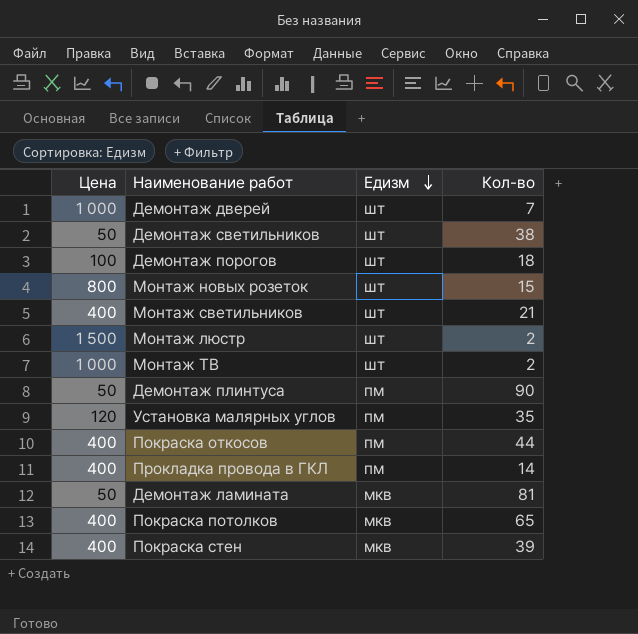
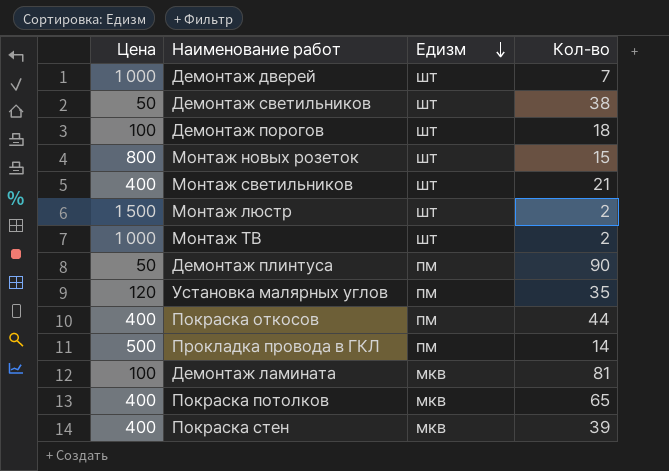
Прокладка провода в ГКЛ | Цена: 400 -> 500
Демонтаж ламината | Цена: 50 -> 100

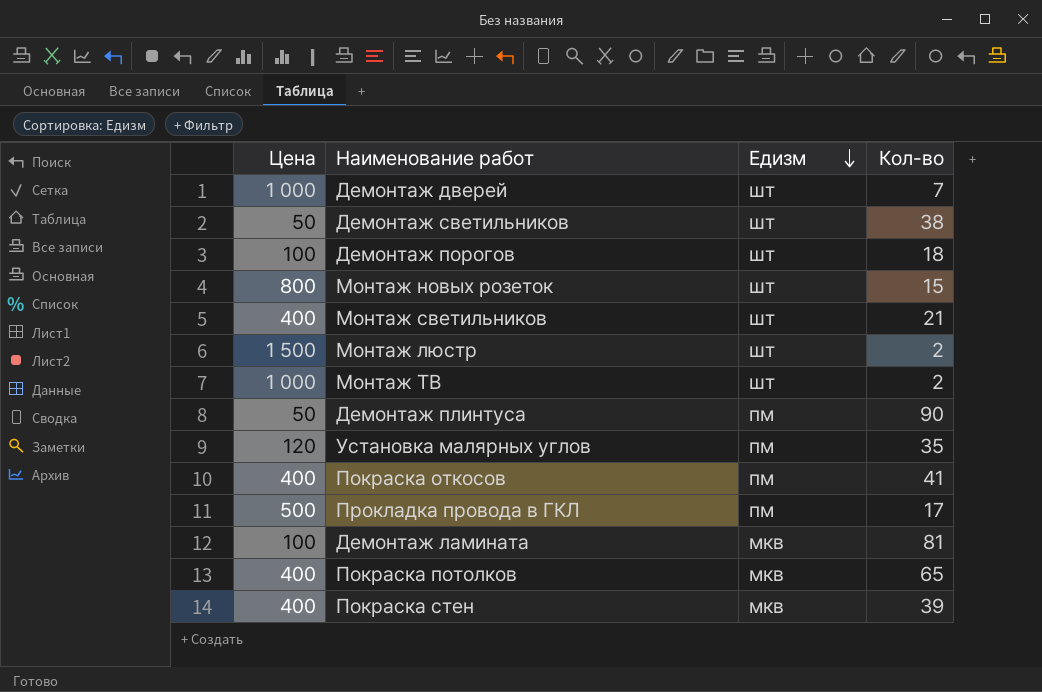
Покраска откосов | Кол-во: 44 -> 41
Прокладка провода в ГКЛ | Кол-во: 14 -> 17

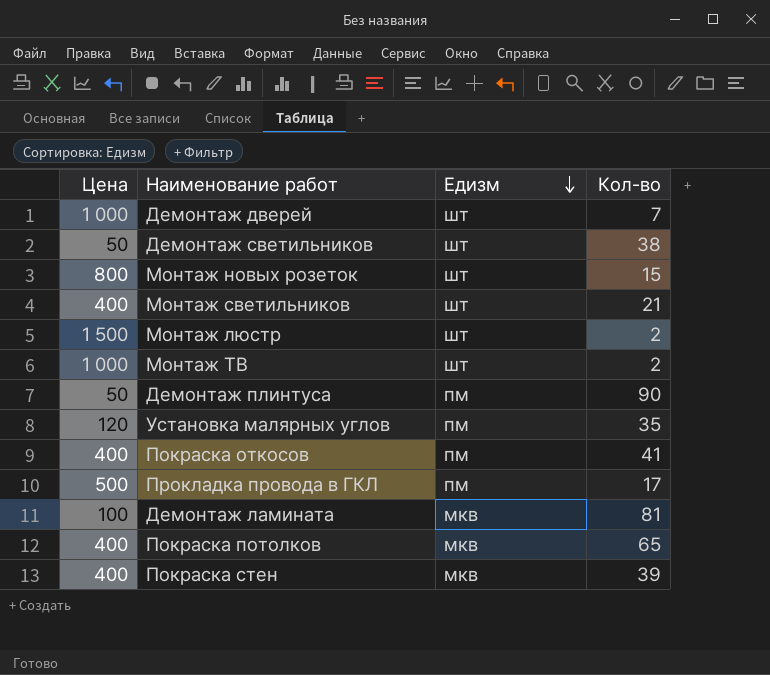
row Демонтаж порогов: 100 | шт | 18 -> none

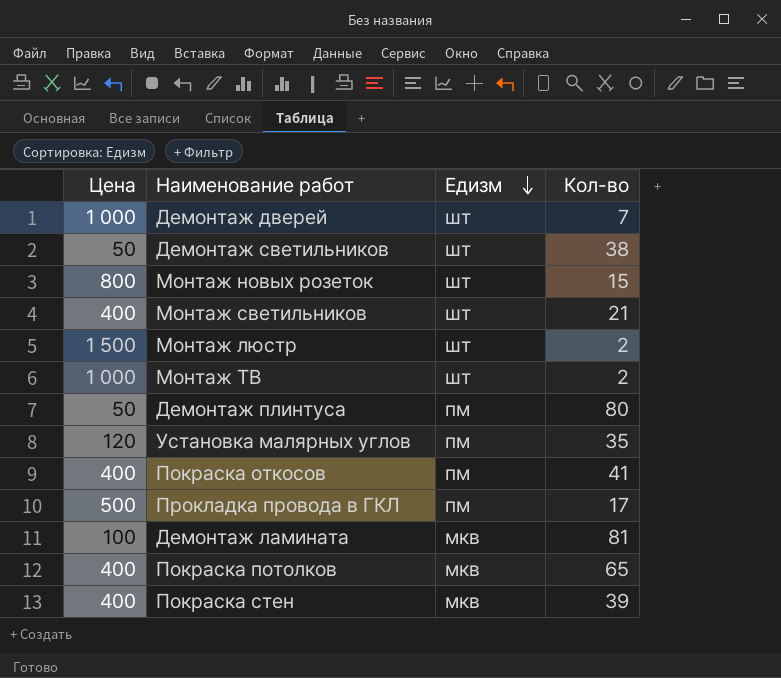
Демонтаж плинтуса | Кол-во: 90 -> 80

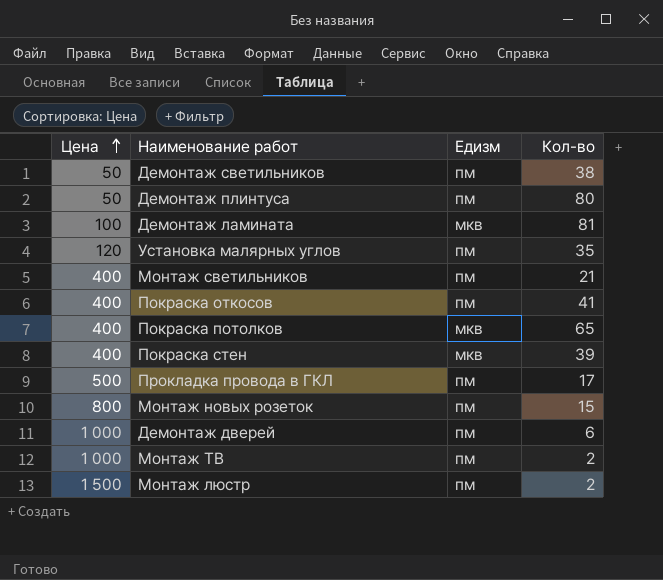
row order: Едизм descending -> Цена ascending
Демонтаж светильников | Едизм: шт -> пм
Монтаж светильников | Едизм: шт -> пм
Монтаж новых розеток | Едизм: шт -> пм
Демонтаж дверей | Едизм: шт -> пм
Демонтаж дверей | Кол-во: 7 -> 6
Монтаж ТВ | Едизм: шт -> пм
Монтаж люстр | Едизм: шт -> пм

